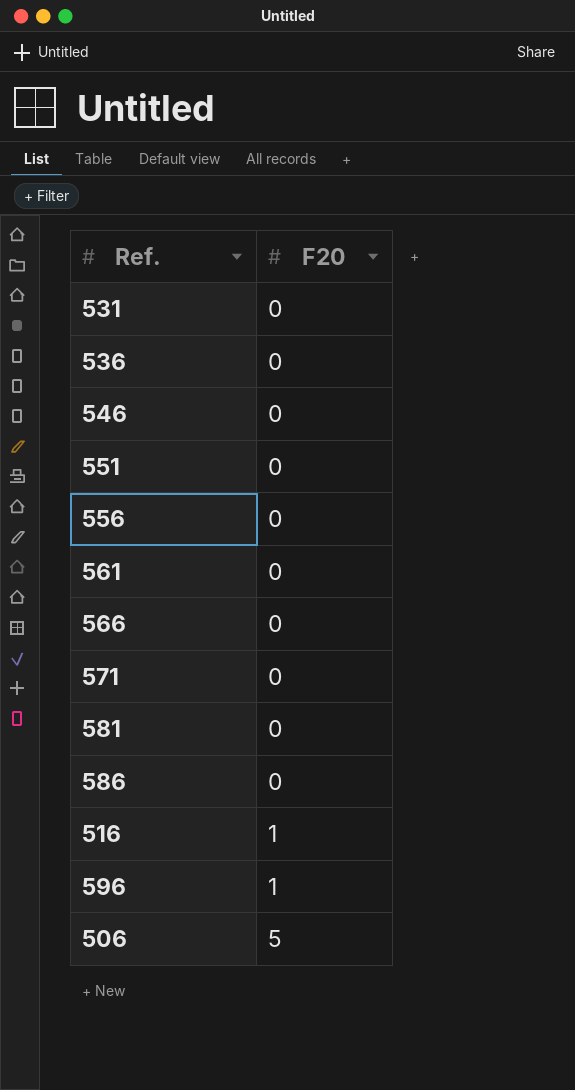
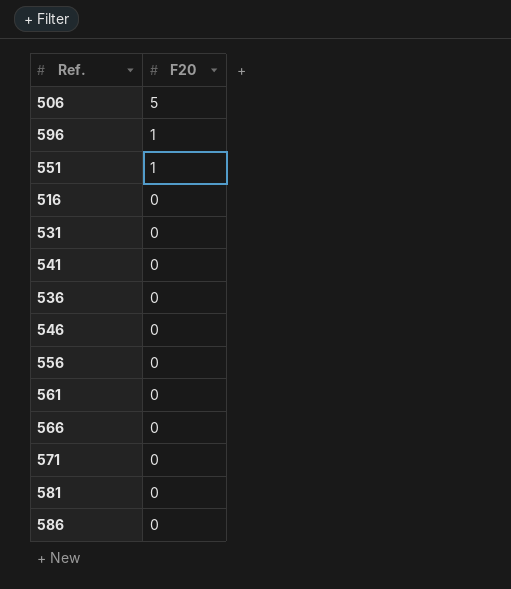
row order: F20 ascending -> F20 descending
551 | F20: 0 -> 1
516 | F20: 1 -> 0
row 541: none -> 0

